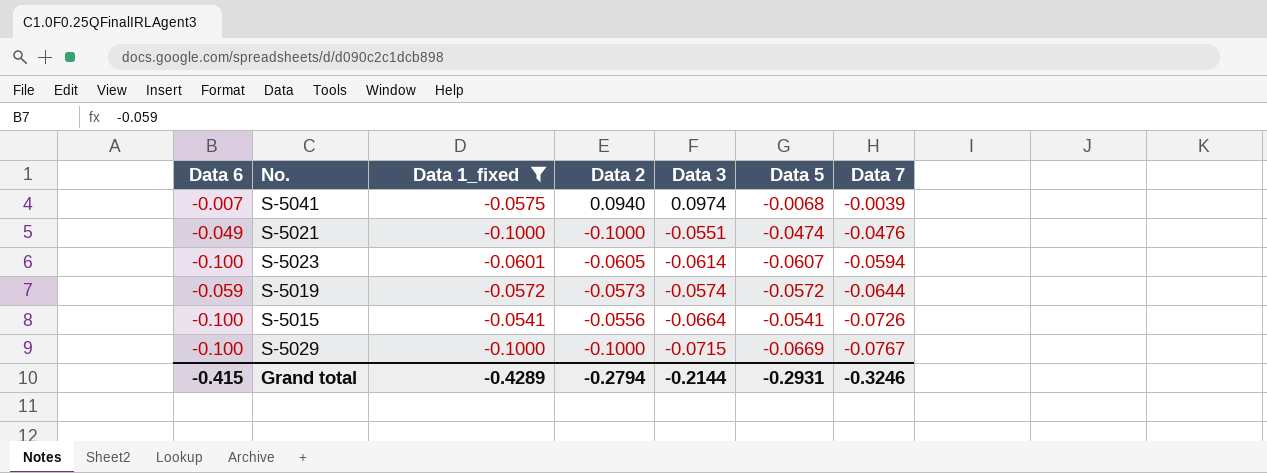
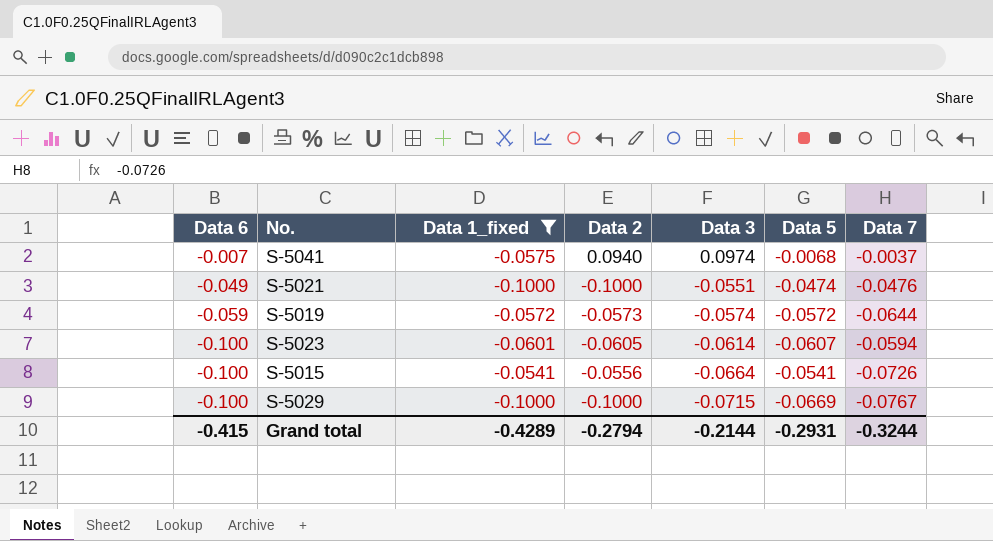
row order: Data 7 descending -> Data 6 descending
S-5041 | Data 7: -0.0039 -> -0.0037
Grand total | Data 7: -0.3246 -> -0.3244

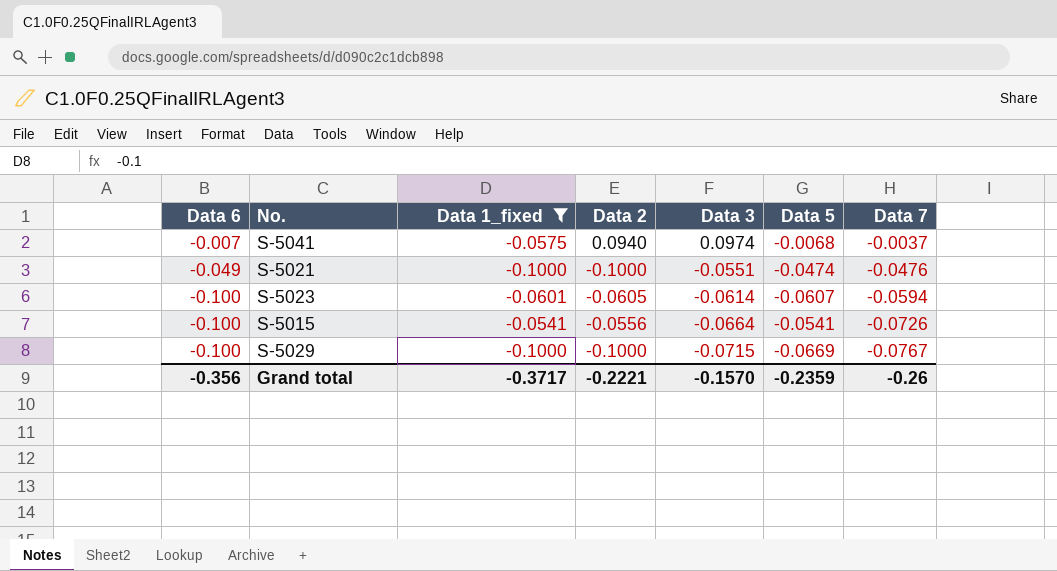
row S-5019: -0.059 | -0.0572 | -0.0573 | -0.0574 | -0.0572 | -0.0644 -> none
Grand total | Data 6: -0.415 -> -0.356
Grand total | Data 1_fixed: -0.4289 -> -0.3717
Grand total | Data 2: -0.2794 -> -0.2221
Grand total | Data 3: -0.2144 -> -0.1570
Grand total | Data 5: -0.2931 -> -0.2359
Grand total | Data 7: -0.3244 -> -0.26

